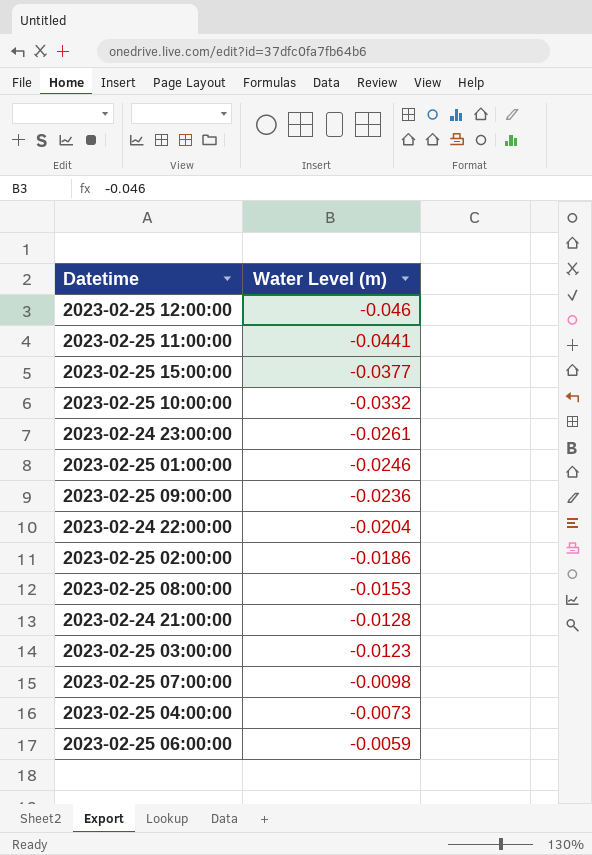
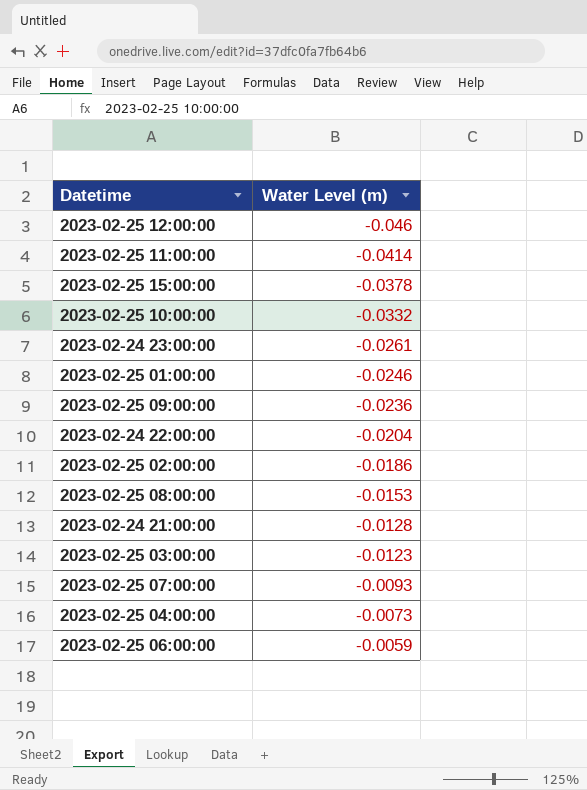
2023-02-25 11:00:00 | Water Level (m): -0.0441 -> -0.0414
2023-02-25 15:00:00 | Water Level (m): -0.0377 -> -0.0378
2023-02-25 07:00:00 | Water Level (m): -0.0098 -> -0.0093

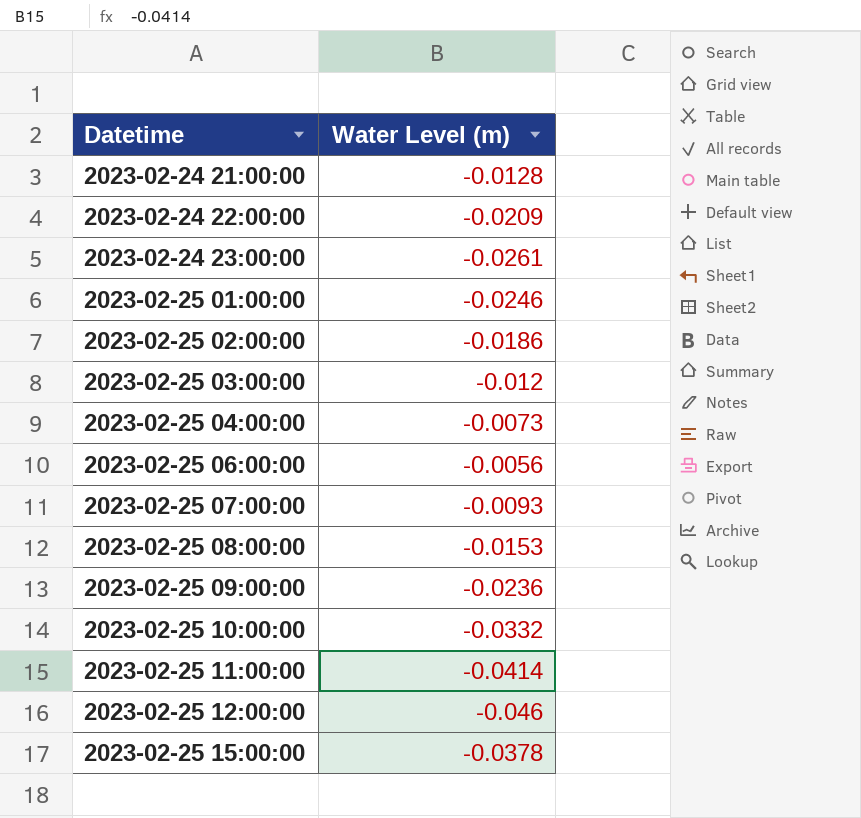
row order: Water Level (m) ascending -> Datetime ascending
2023-02-24 22:00:00 | Water Level (m): -0.0204 -> -0.0209
2023-02-25 03:00:00 | Water Level (m): -0.0123 -> -0.012
2023-02-25 06:00:00 | Water Level (m): -0.0059 -> -0.0056

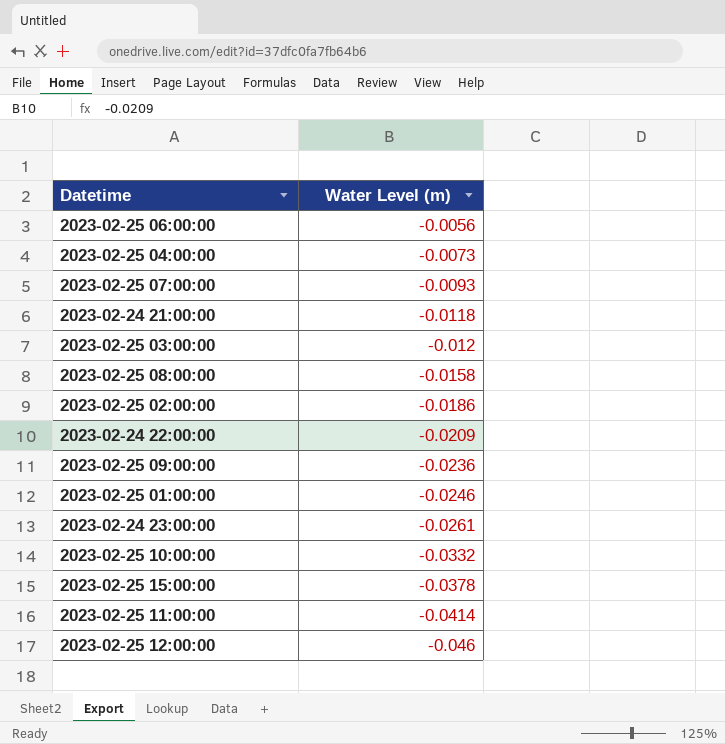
row order: Datetime ascending -> Water Level (m) descending
2023-02-24 21:00:00 | Water Level (m): -0.0128 -> -0.0118
2023-02-25 08:00:00 | Water Level (m): -0.0153 -> -0.0158

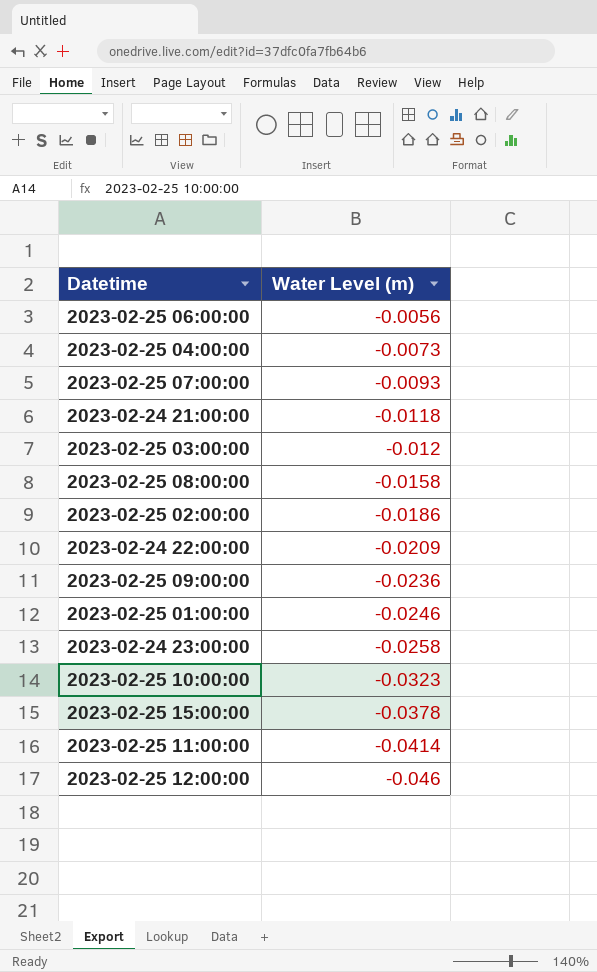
2023-02-24 23:00:00 | Water Level (m): -0.0261 -> -0.0258
2023-02-25 10:00:00 | Water Level (m): -0.0332 -> -0.0323

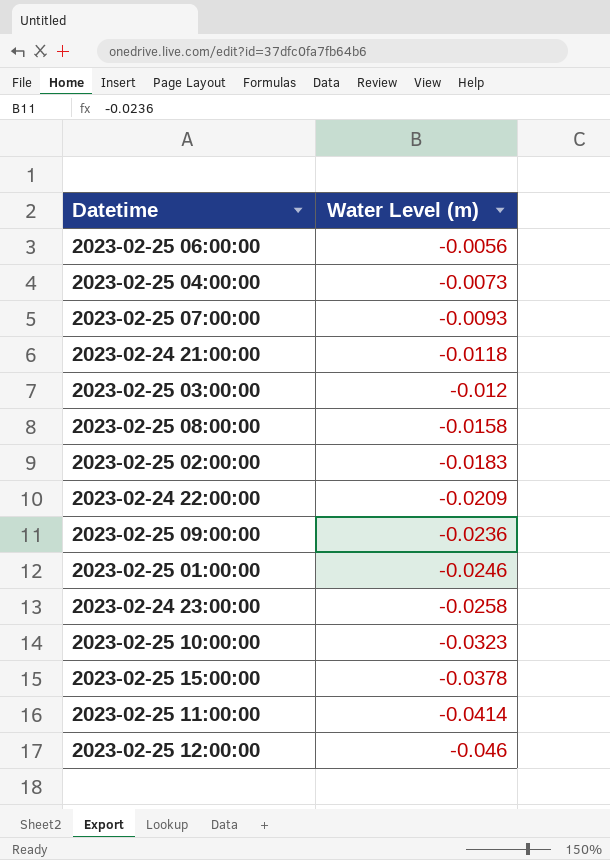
2023-02-25 02:00:00 | Water Level (m): -0.0186 -> -0.0183

